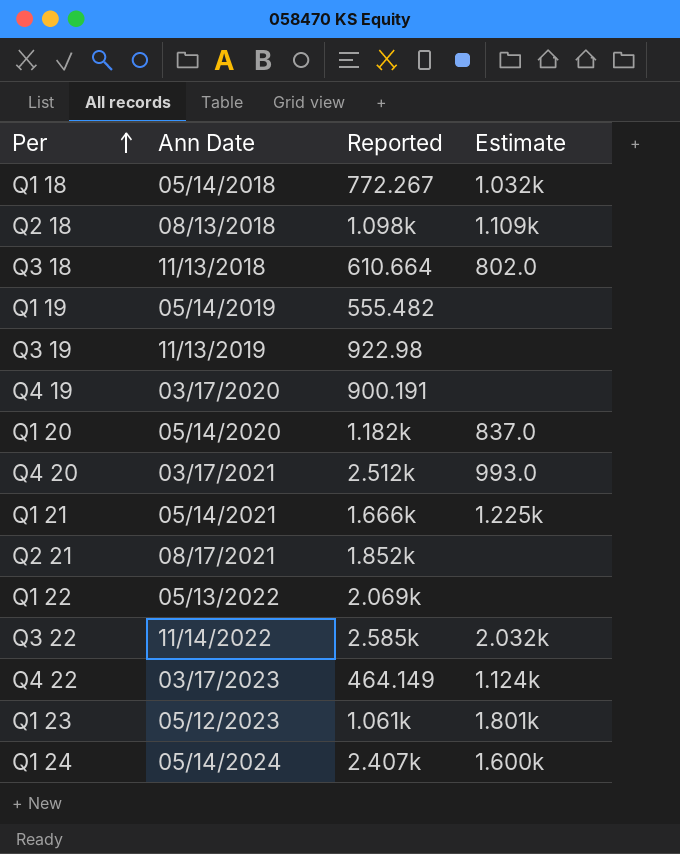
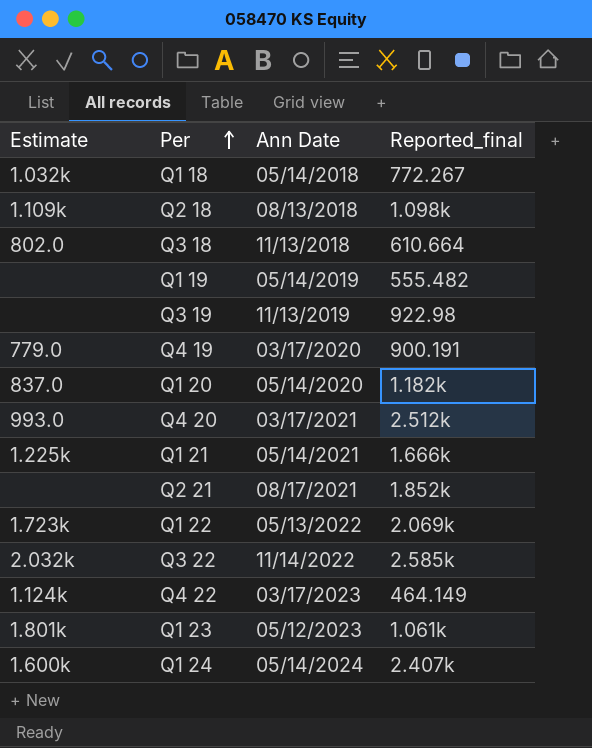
column Estimate | position: 4 -> 1
column name: Reported -> Reported_final
Q4 19 | Estimate: none -> 779.0
Q1 22 | Estimate: none -> 1.723k

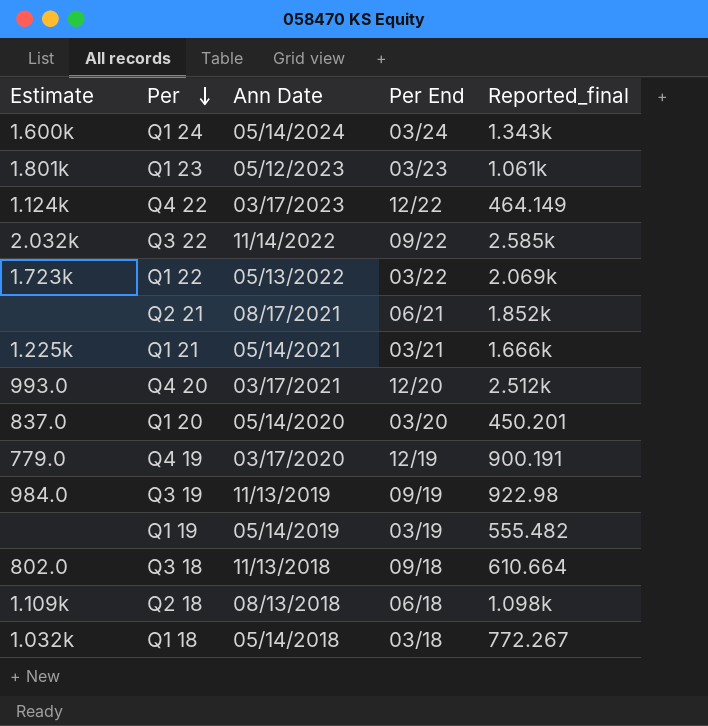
row order: Per ascending -> Per descending
column Per End | position: none -> 4
Q1 24 | Reported_final: 2.407k -> 1.343k
Q1 20 | Reported_final: 1.182k -> 450.201
Q3 19 | Estimate: none -> 984.0

